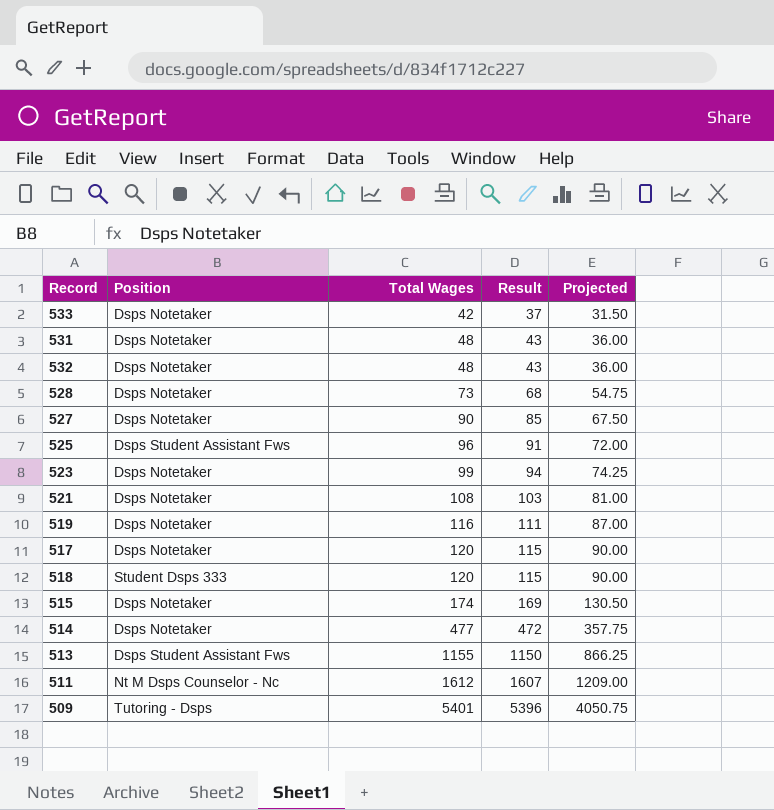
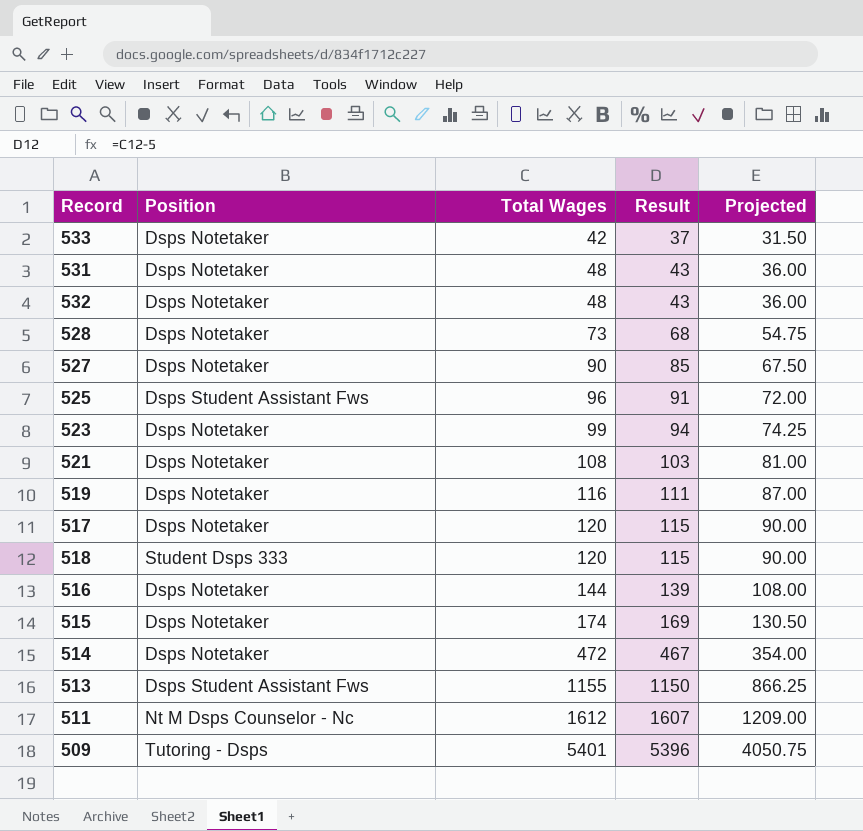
row 516: none -> Dsps Notetaker | 144 | 139 | 108.00
514 | Total Wages: 477 -> 472
514 | Result: 472 -> 467
514 | Projected: 357.75 -> 354.00

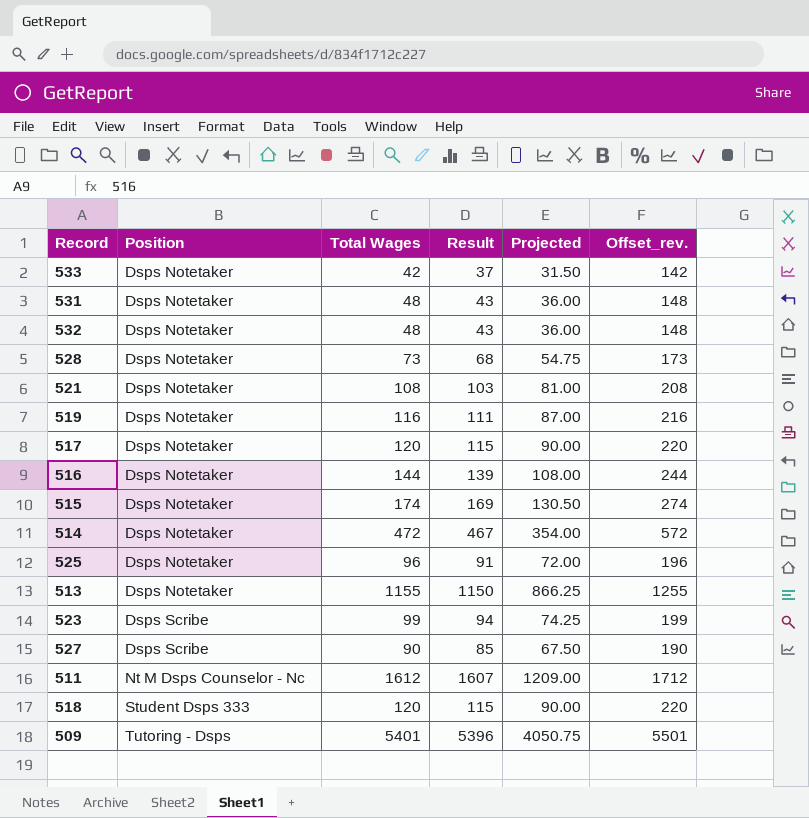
row order: Total Wages ascending -> Position ascending
column Offset_rev. | formula: none -> [Total Wages] + 100
525 | Position: Dsps Student Assistant Fws -> Dsps Notetaker
513 | Position: Dsps Student Assistant Fws -> Dsps Notetaker
523 | Position: Dsps Notetaker -> Dsps Scribe
527 | Position: Dsps Notetaker -> Dsps Scribe

